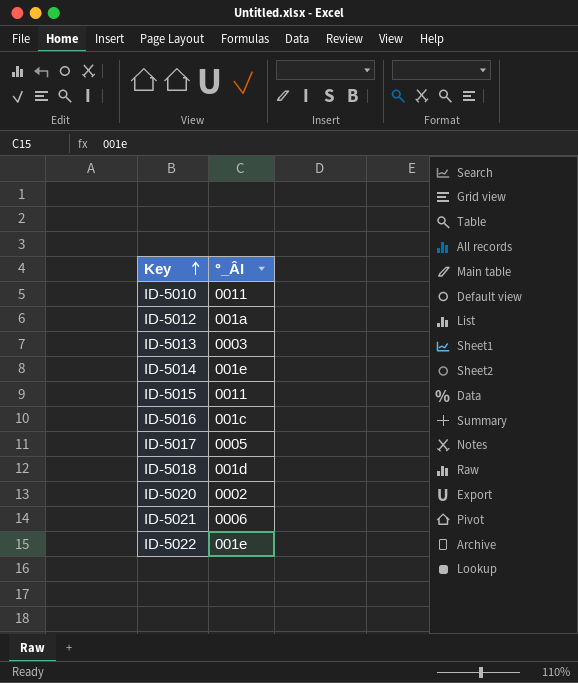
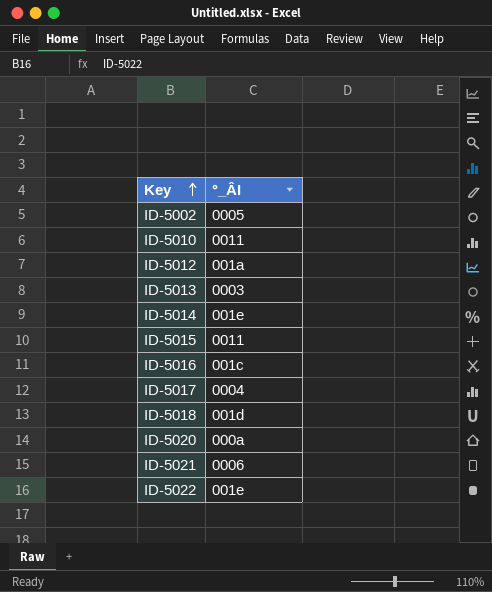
row ID-5002: none -> 0005
ID-5017 | °_ÂI: 0005 -> 0004
ID-5020 | °_ÂI: 0002 -> 000a

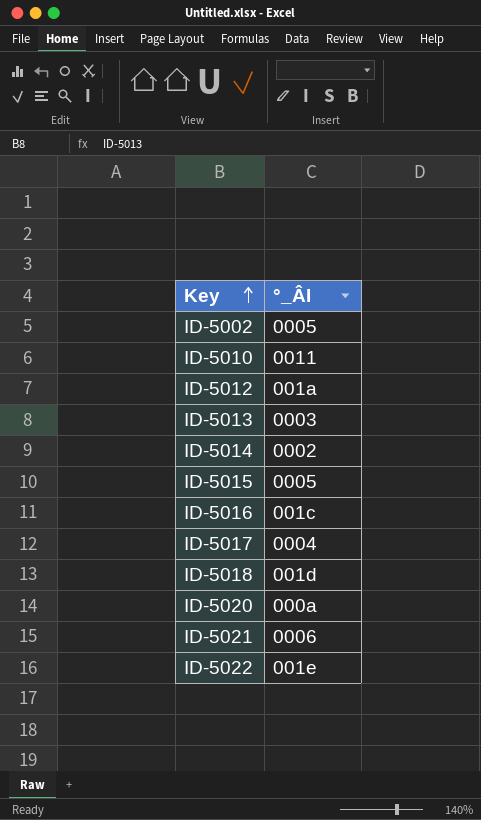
ID-5014 | °_ÂI: 001e -> 0002
ID-5015 | °_ÂI: 0011 -> 0005

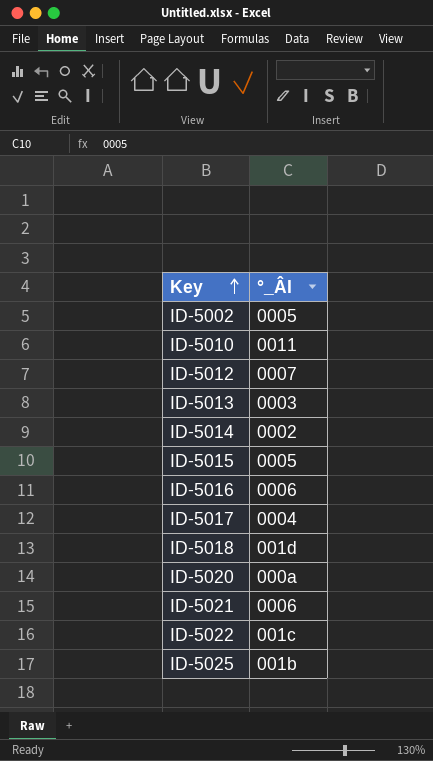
ID-5012 | °_ÂI: 001a -> 0007
ID-5016 | °_ÂI: 001c -> 0006
ID-5022 | °_ÂI: 001e -> 001c
row ID-5025: none -> 001b

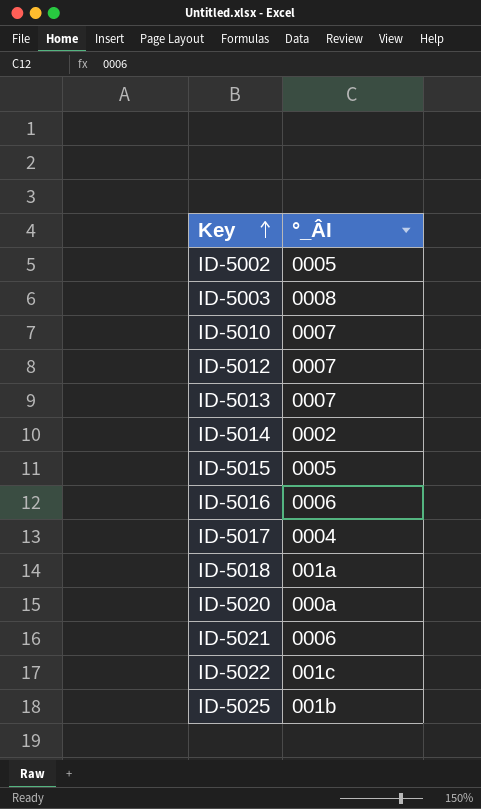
row ID-5003: none -> 0008
ID-5010 | °_ÂI: 0011 -> 0007
ID-5013 | °_ÂI: 0003 -> 0007
ID-5018 | °_ÂI: 001d -> 001a

